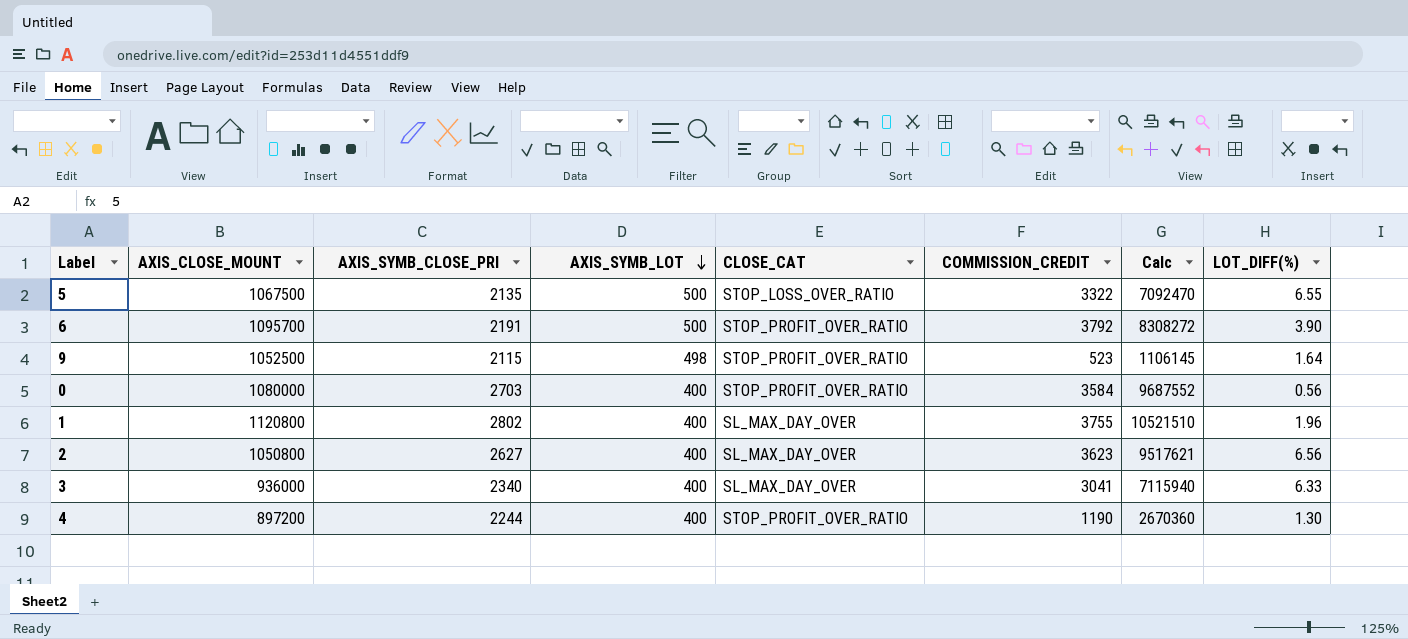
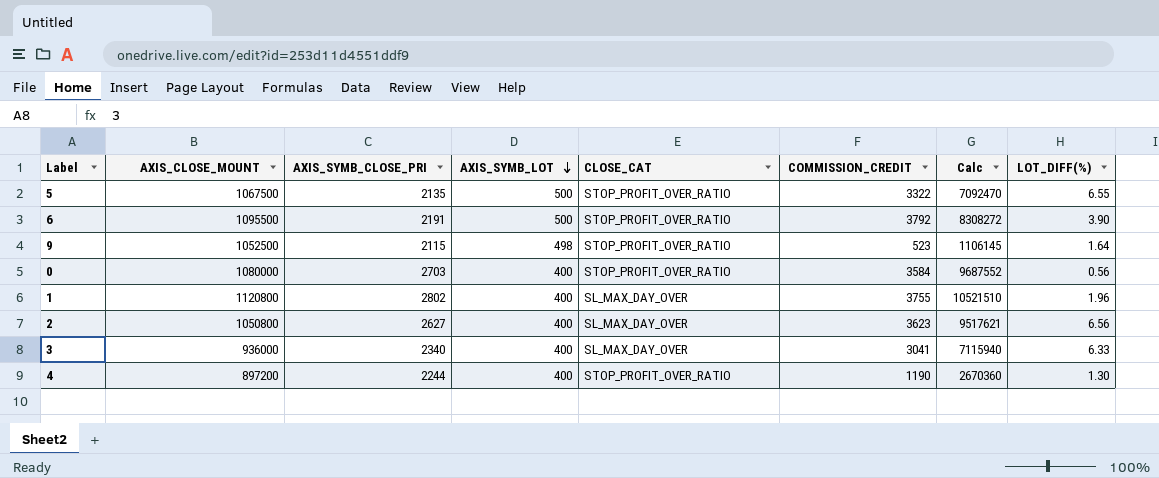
5 | CLOSE_CAT: STOP_LOSS_OVER_RATIO -> STOP_PROFIT_OVER_RATIO
6 | AXIS_CLOSE_MOUNT: 1095700 -> 1095500

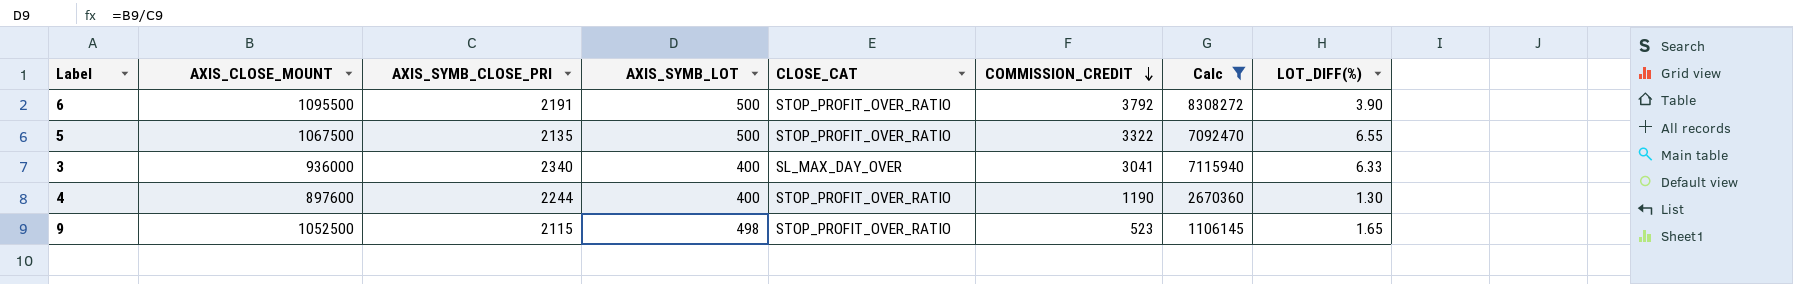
filter: none -> Calc <= 8308272
row order: AXIS_SYMB_LOT descending -> COMMISSION_CREDIT descending
4 | AXIS_CLOSE_MOUNT: 897200 -> 897600
9 | LOT_DIFF(%): 1.64 -> 1.65

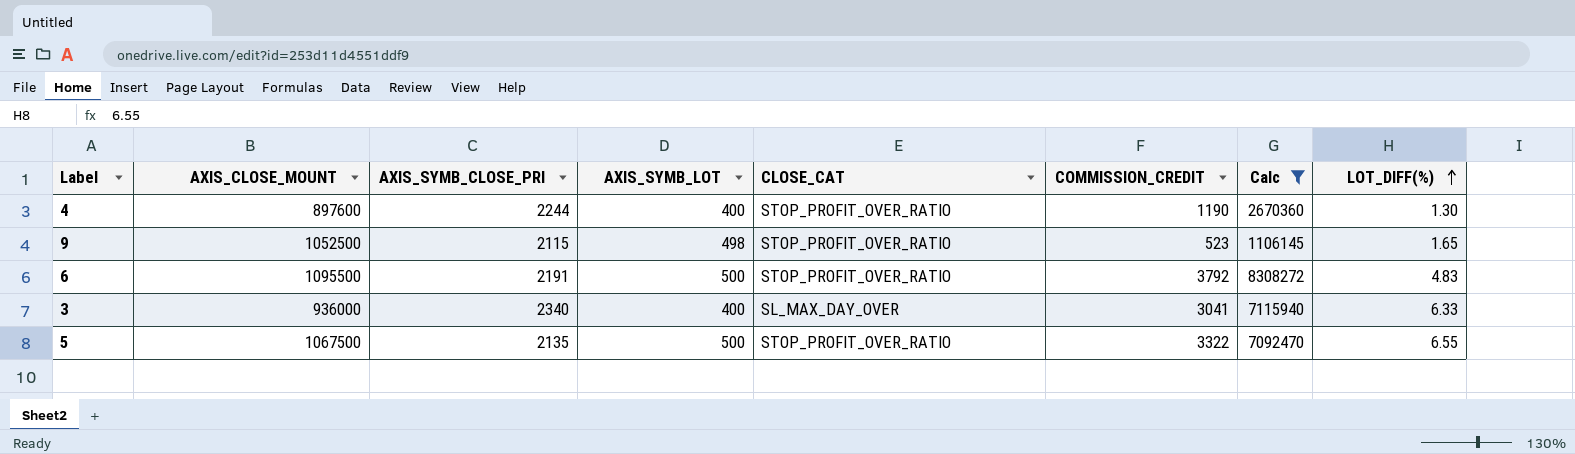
row order: COMMISSION_CREDIT descending -> LOT_DIFF(%) ascending
6 | LOT_DIFF(%): 3.90 -> 4.83

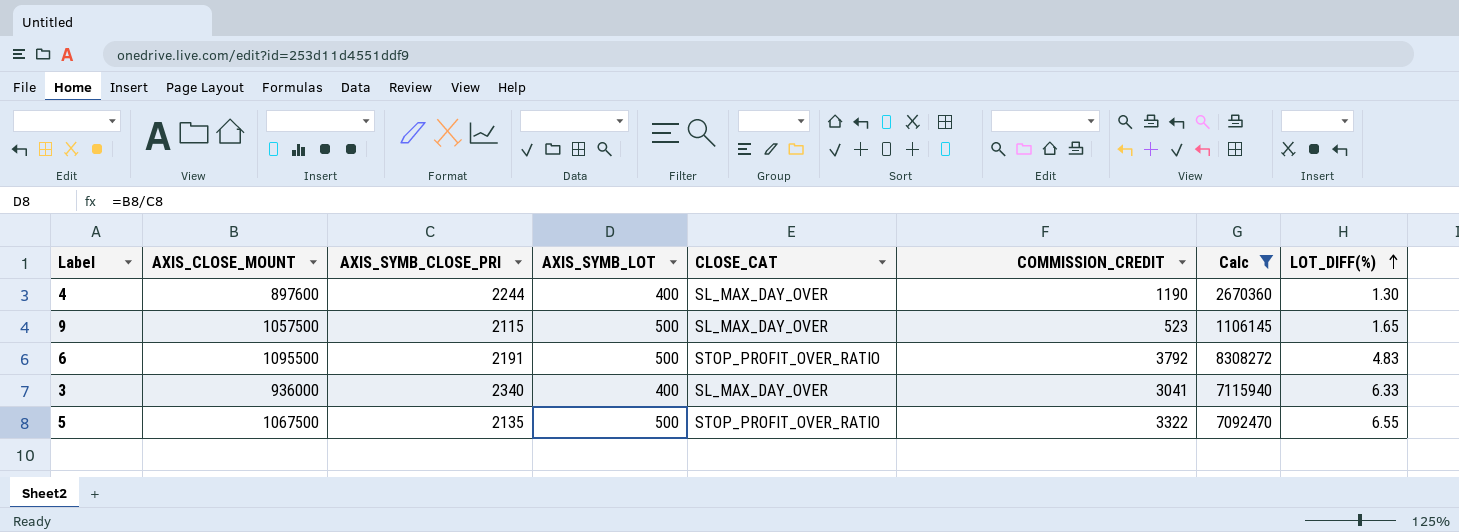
4 | CLOSE_CAT: STOP_PROFIT_OVER_RATIO -> SL_MAX_DAY_OVER
9 | AXIS_CLOSE_MOUNT: 1052500 -> 1057500
9 | AXIS_SYMB_LOT: 498 -> 500
9 | CLOSE_CAT: STOP_PROFIT_OVER_RATIO -> SL_MAX_DAY_OVER

